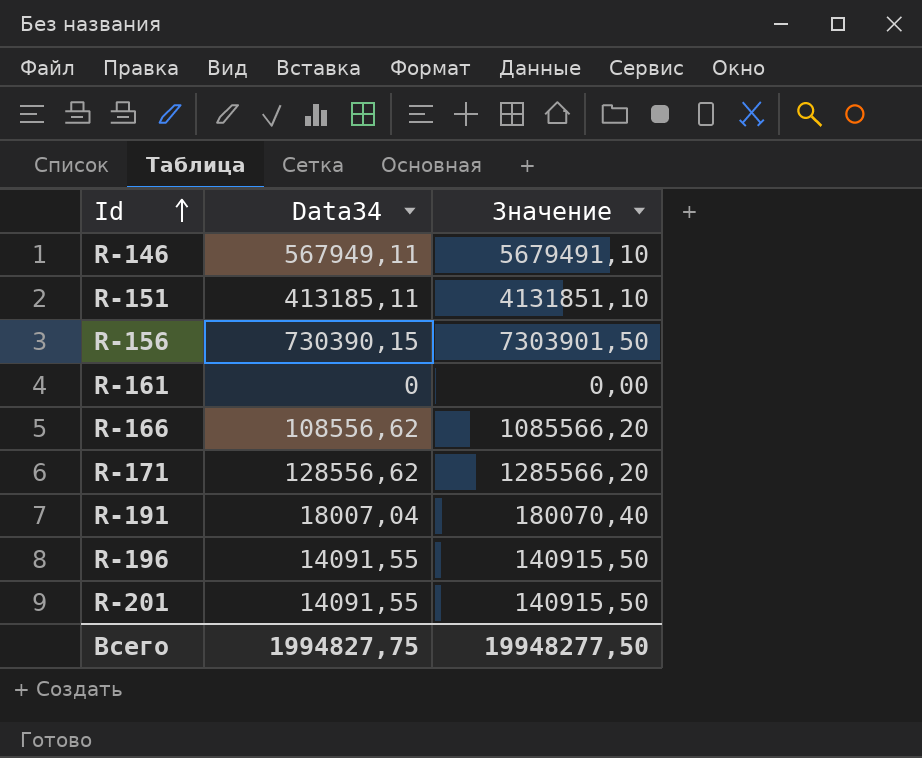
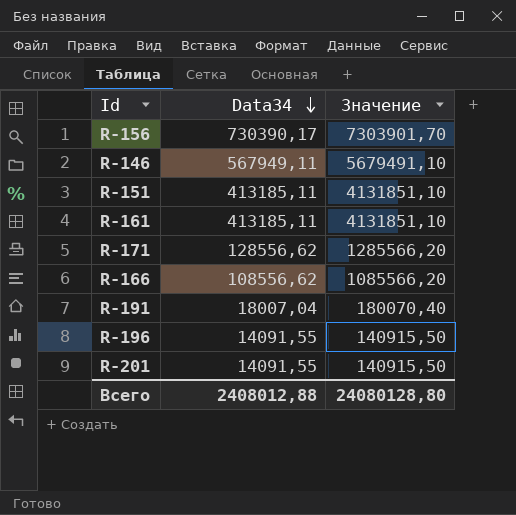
row order: Id ascending -> Data34 descending
R-156 | Data34: 730390,15 -> 730390,17
R-156 | Значение: 7303901,50 -> 7303901,70
R-161 | Data34: 0 -> 413185,11
R-161 | Значение: 0,00 -> 4131851,10
Всего | Data34: 1994827,75 -> 2408012,88
Всего | Значение: 19948277,50 -> 24080128,80

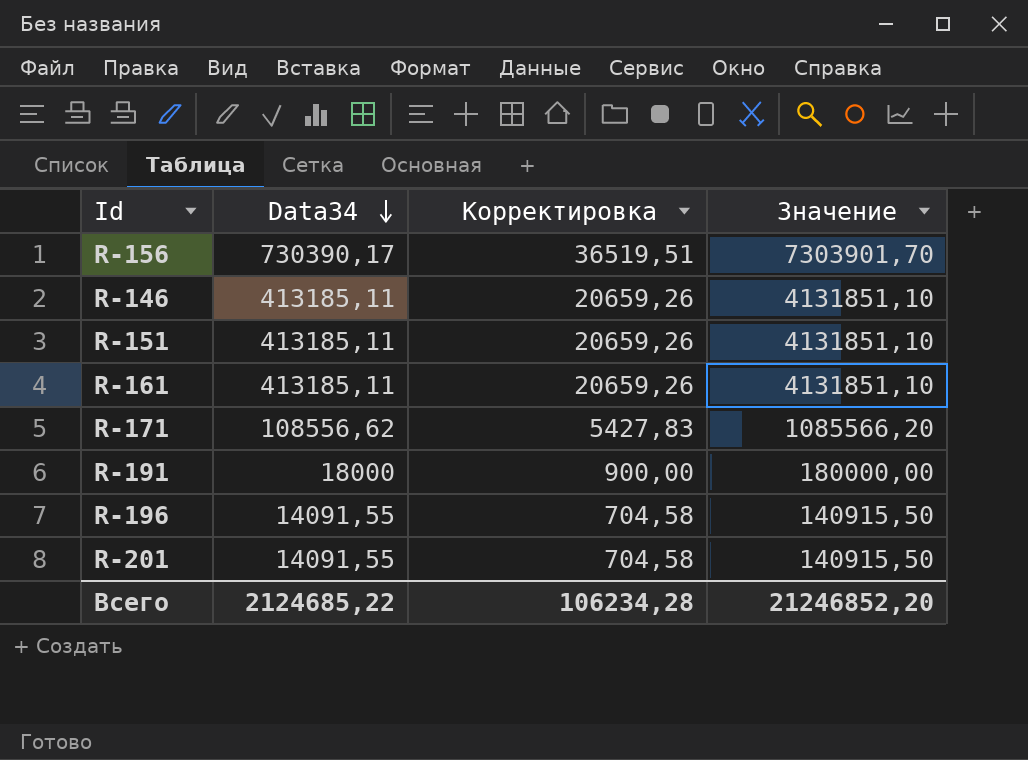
column Корректировка | formula: none -> [Data34] * 0,05
row R-166: 108556,62 | 1085566,20 -> none
R-146 | Data34: 567949,11 -> 413185,11
R-146 | Значение: 5679491,10 -> 4131851,10
R-171 | Data34: 128556,62 -> 108556,62
R-171 | Значение: 1285566,20 -> 1085566,20
R-191 | Data34: 18007,04 -> 18000
R-191 | Значение: 180070,40 -> 180000,00
Всего | Data34: 2408012,88 -> 2124685,22
Всего | Значение: 24080128,80 -> 21246852,20

